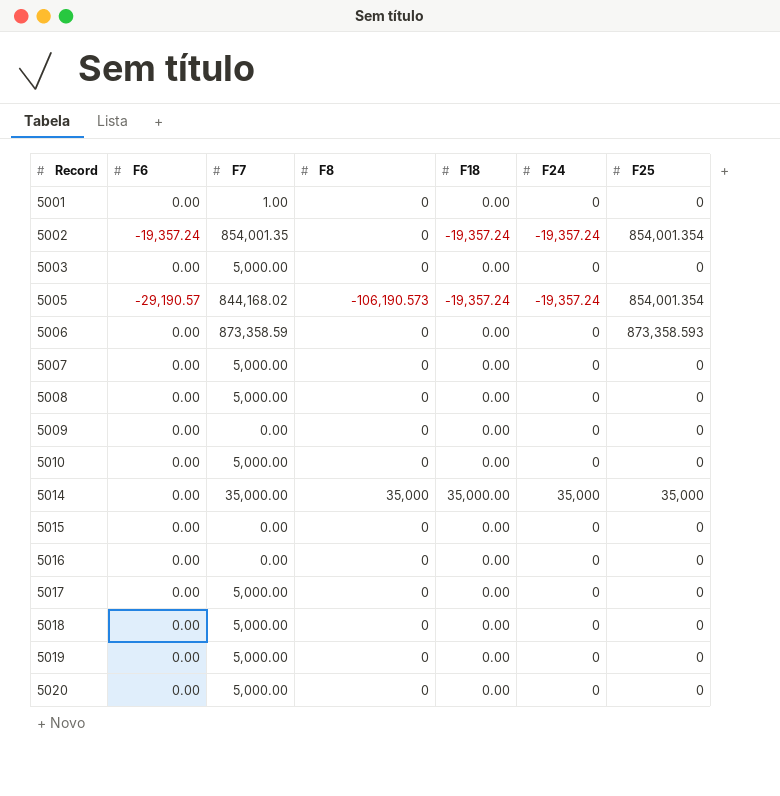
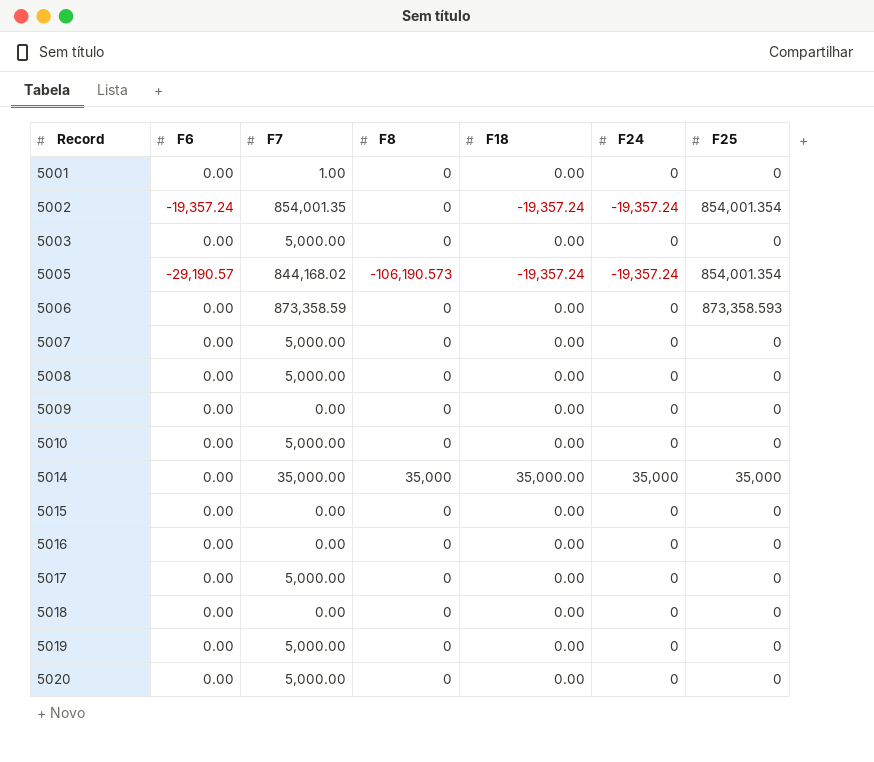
5018 | F7: 5,000.00 -> 0.00

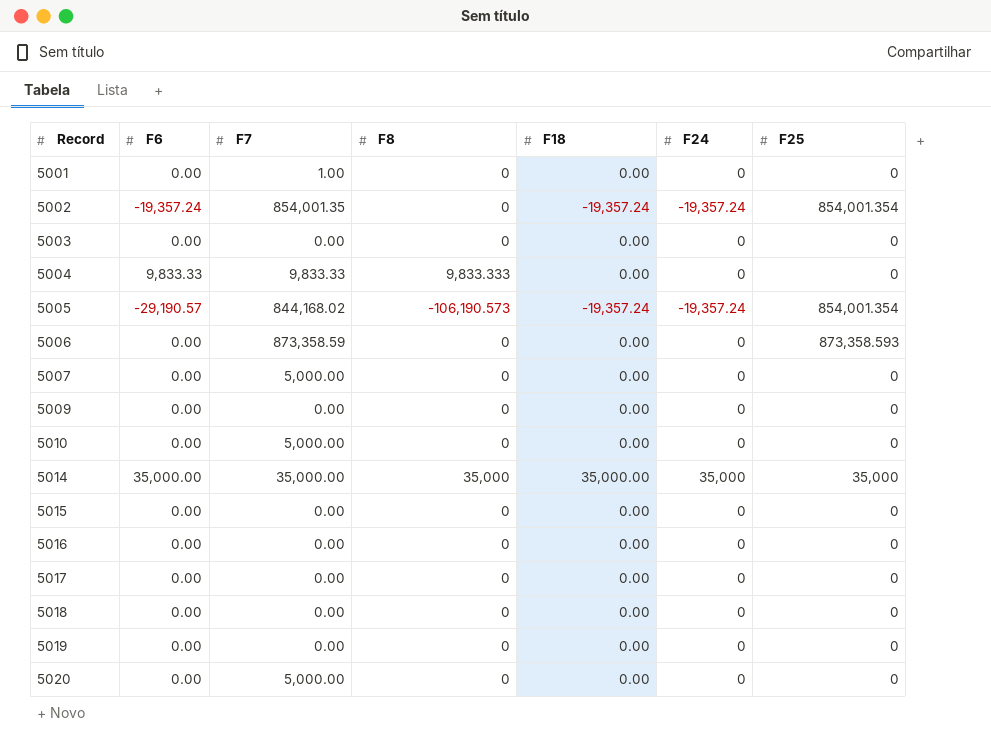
row 5008: 0.00 | 5,000.00 | 0 | 0.00 | 0 | 0 -> none
5003 | F7: 5,000.00 -> 0.00
row 5004: none -> 9,833.33 | 9,833.33 | 9,833.333 | 0.00 | 0 | 0
5014 | F6: 0.00 -> 35,000.00
5017 | F7: 5,000.00 -> 0.00
5019 | F7: 5,000.00 -> 0.00

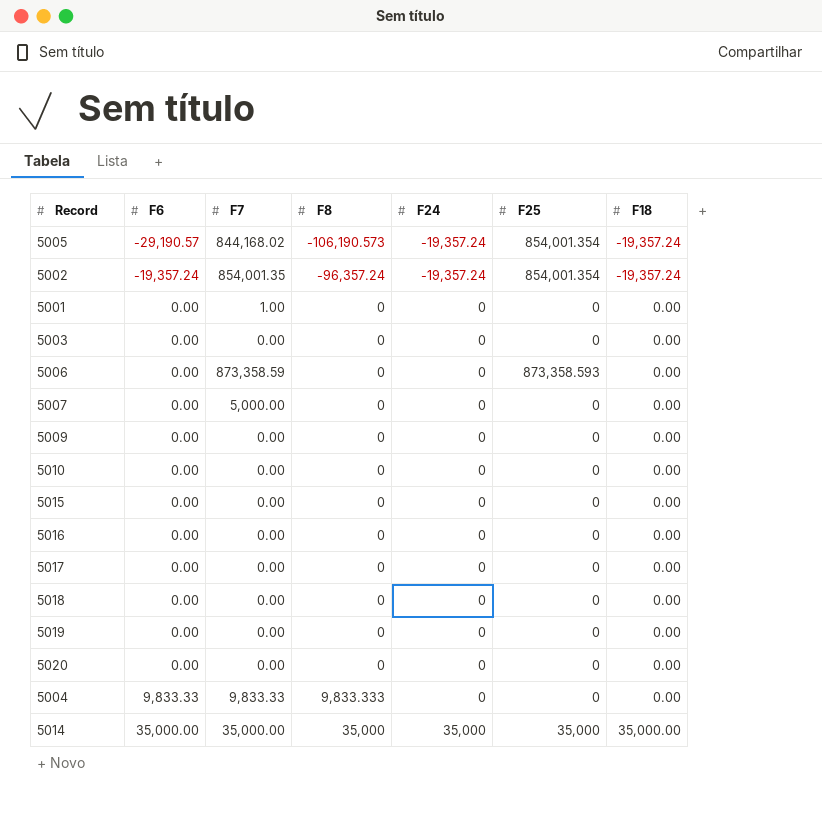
row order: Record ascending -> F6 ascending
column F18 | position: 5 -> 7
5002 | F8: 0 -> -96,357.24
5010 | F7: 5,000.00 -> 0.00
5020 | F7: 5,000.00 -> 0.00

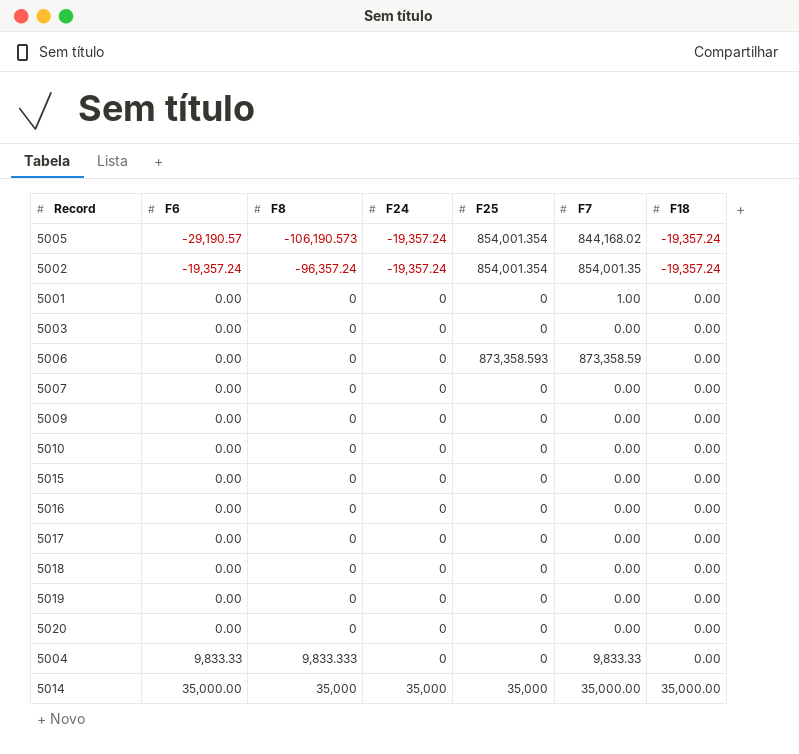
column F7 | position: 3 -> 6
5007 | F7: 5,000.00 -> 0.00

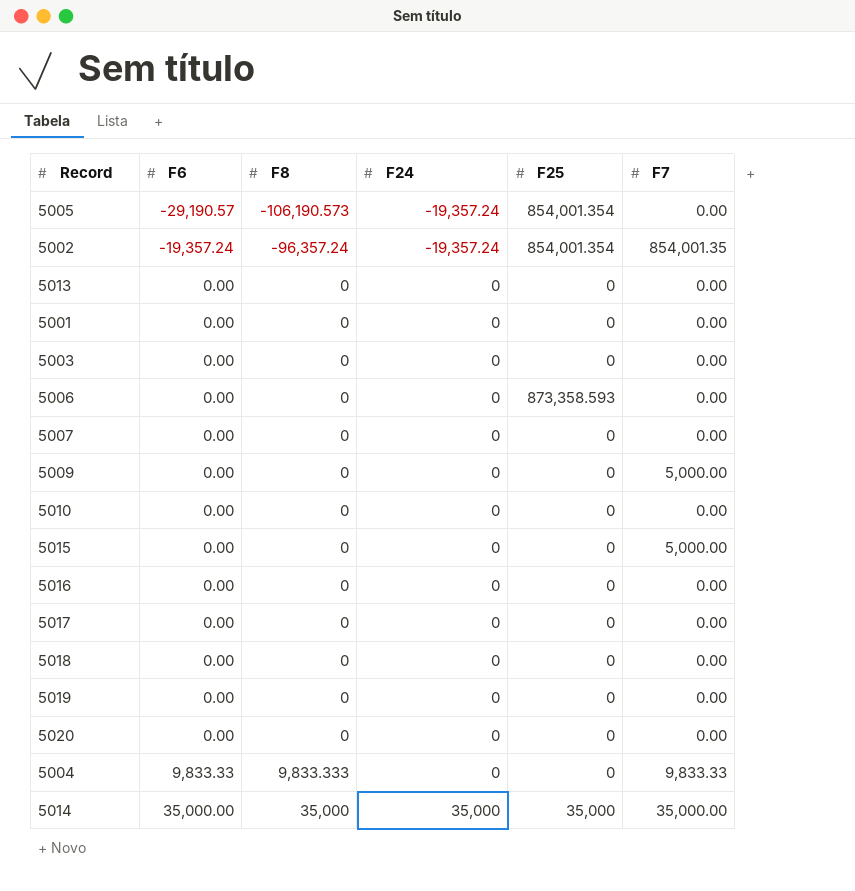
column F18 | position: 7 -> none
5005 | F7: 844,168.02 -> 0.00
row 5013: none -> 0.00 | 0 | 0 | 0 | 0.00
5001 | F7: 1.00 -> 0.00
5006 | F7: 873,358.59 -> 0.00
5009 | F7: 0.00 -> 5,000.00
5015 | F7: 0.00 -> 5,000.00

